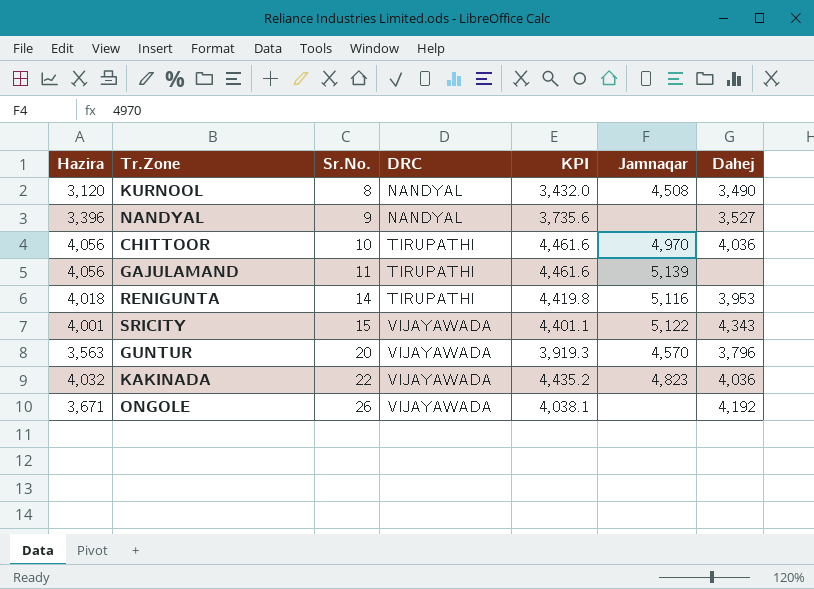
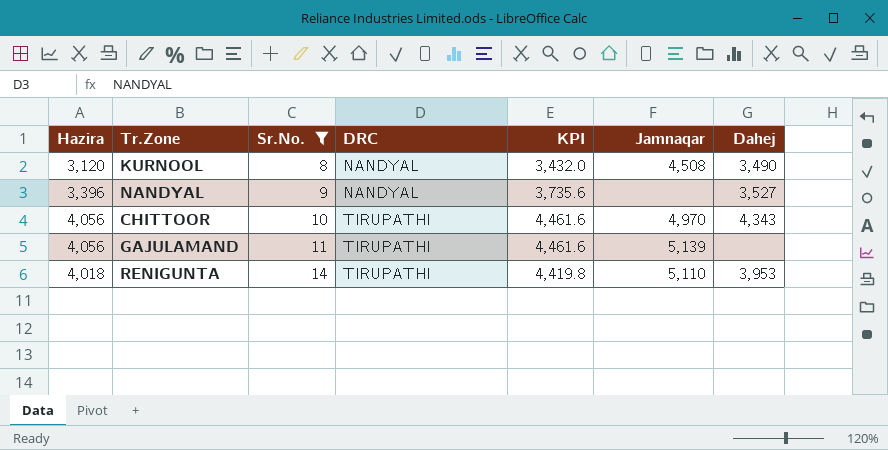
filter: none -> Sr.No. <= 14
CHITTOOR | Dahej: 4,036 -> 4,343
RENIGUNTA | Jamnaqar: 5,116 -> 5,110

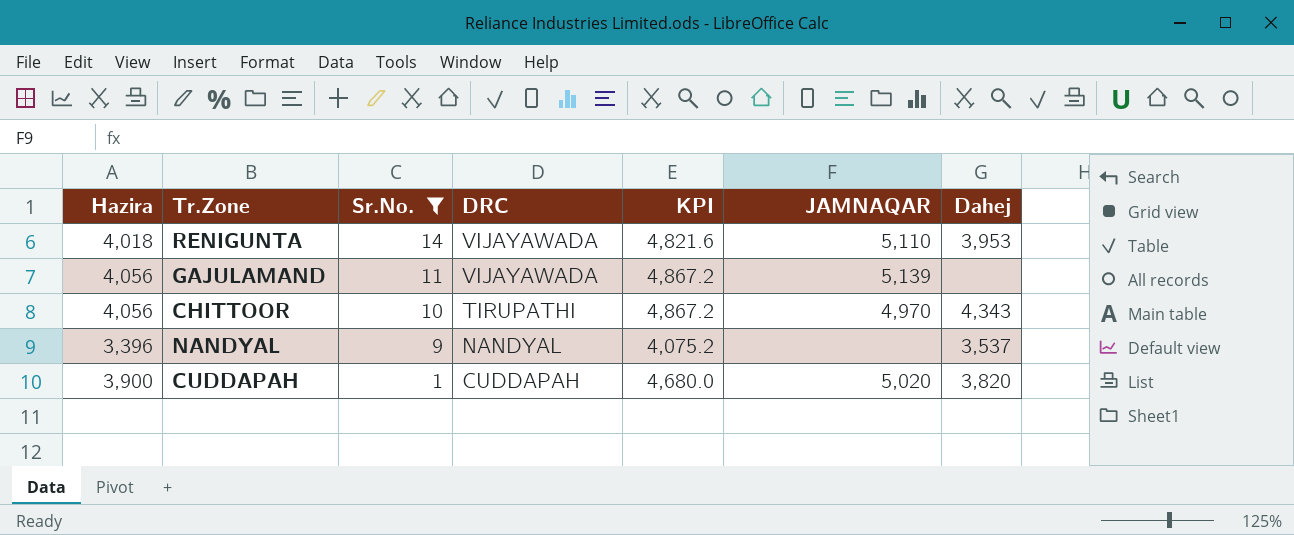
row order: Sr.No. ascending -> Sr.No. descending
column KPI | formula: [Hazira] * 1.1 -> [Hazira] * 1.2
column name: Jamnaqar -> JAMNAQAR
row KURNOOL: 3,120 | 8 | NANDYAL | 3,432.0 | 4,508 | 3,490 -> none
RENIGUNTA | DRC: TIRUPATHI -> VIJAYAWADA
GAJULAMAND | DRC: TIRUPATHI -> VIJAYAWADA
NANDYAL | Dahej: 3,527 -> 3,537
row CUDDAPAH: none -> 3,900 | 1 | CUDDAPAH | 4,680.0 | 5,020 | 3,820

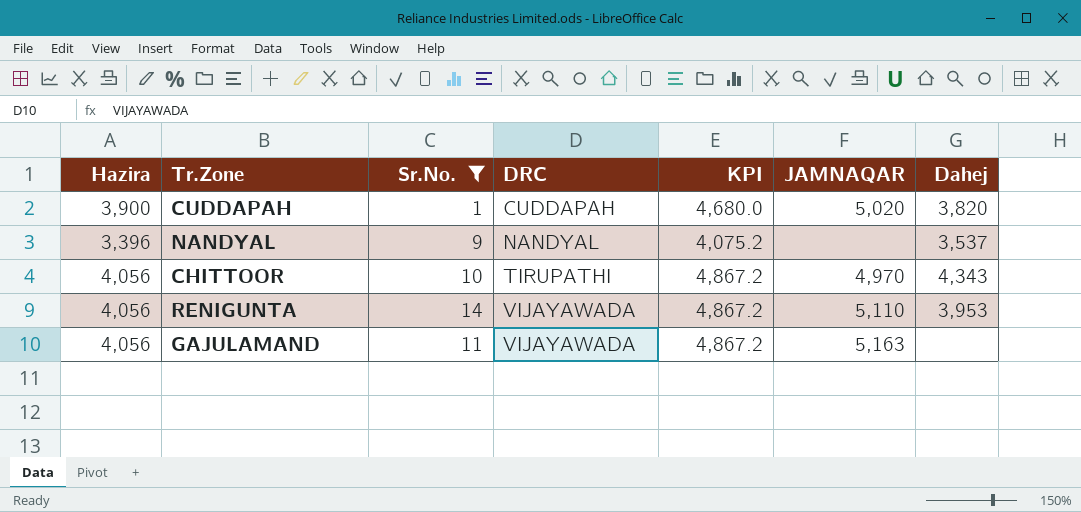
row order: Sr.No. descending -> DRC ascending
RENIGUNTA | Hazira: 4,018 -> 4,056
RENIGUNTA | KPI: 4,821.6 -> 4,867.2
GAJULAMAND | JAMNAQAR: 5,139 -> 5,163

